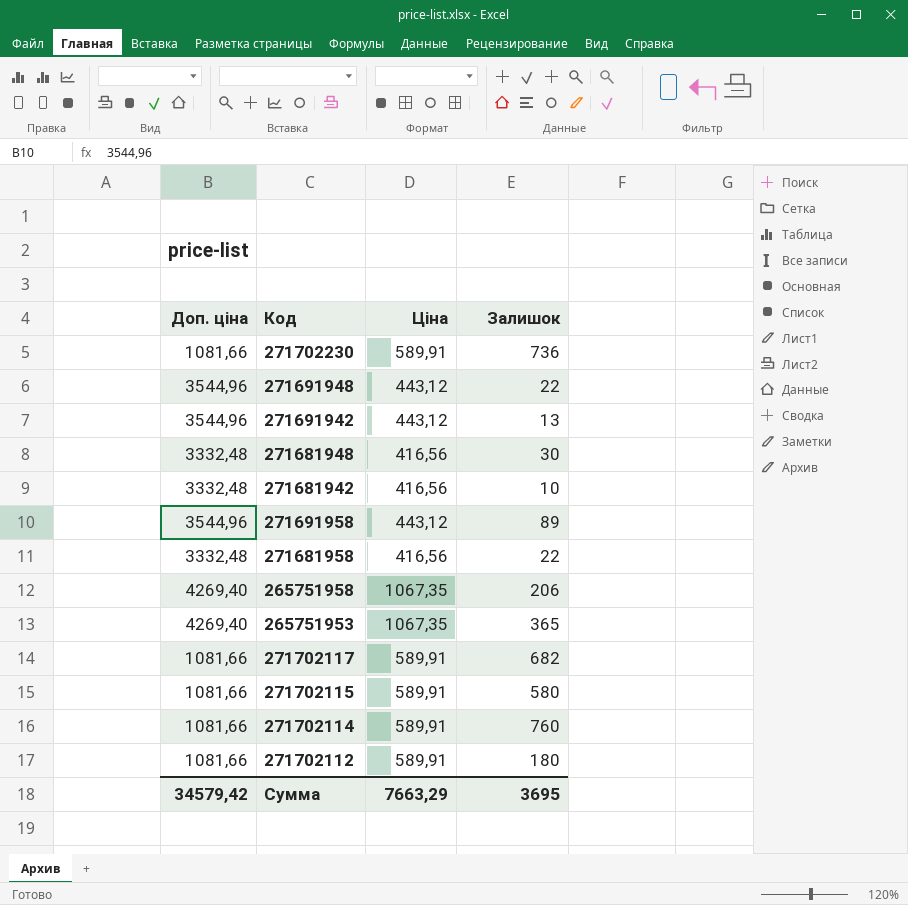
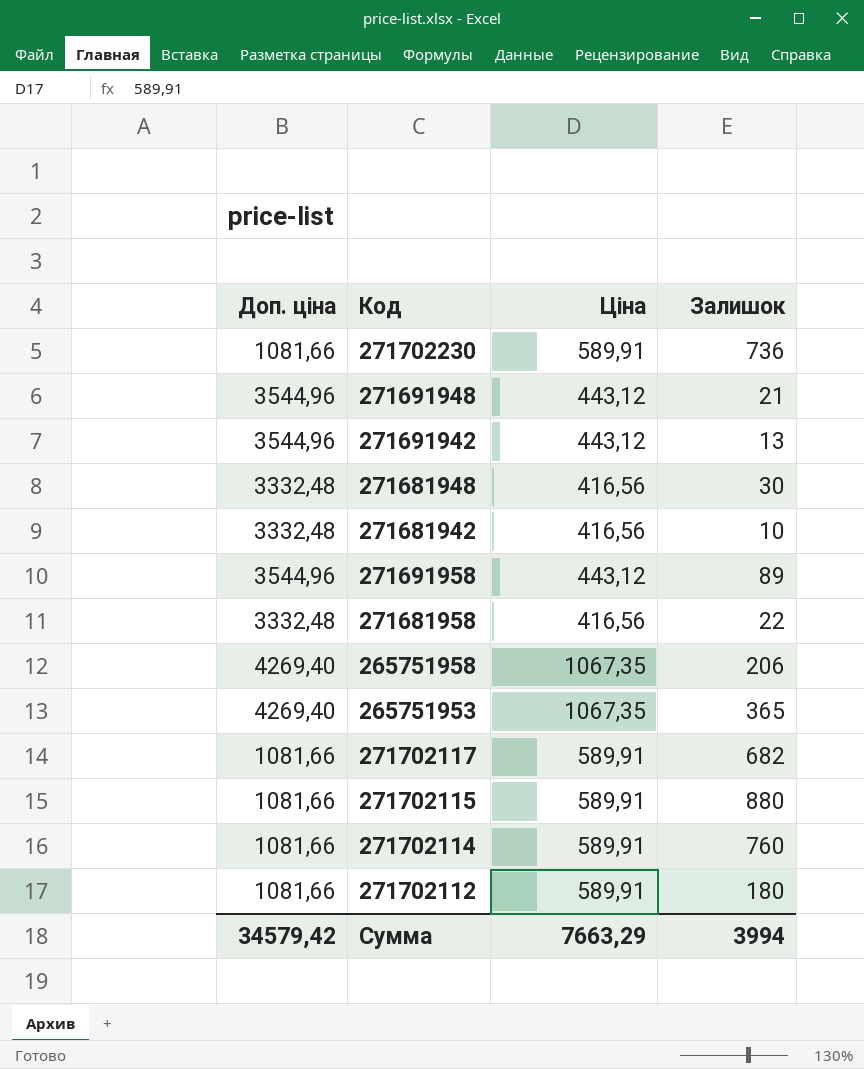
271691948 | Залишок: 22 -> 21
271702115 | Залишок: 580 -> 880
Сумма | Залишок: 3695 -> 3994

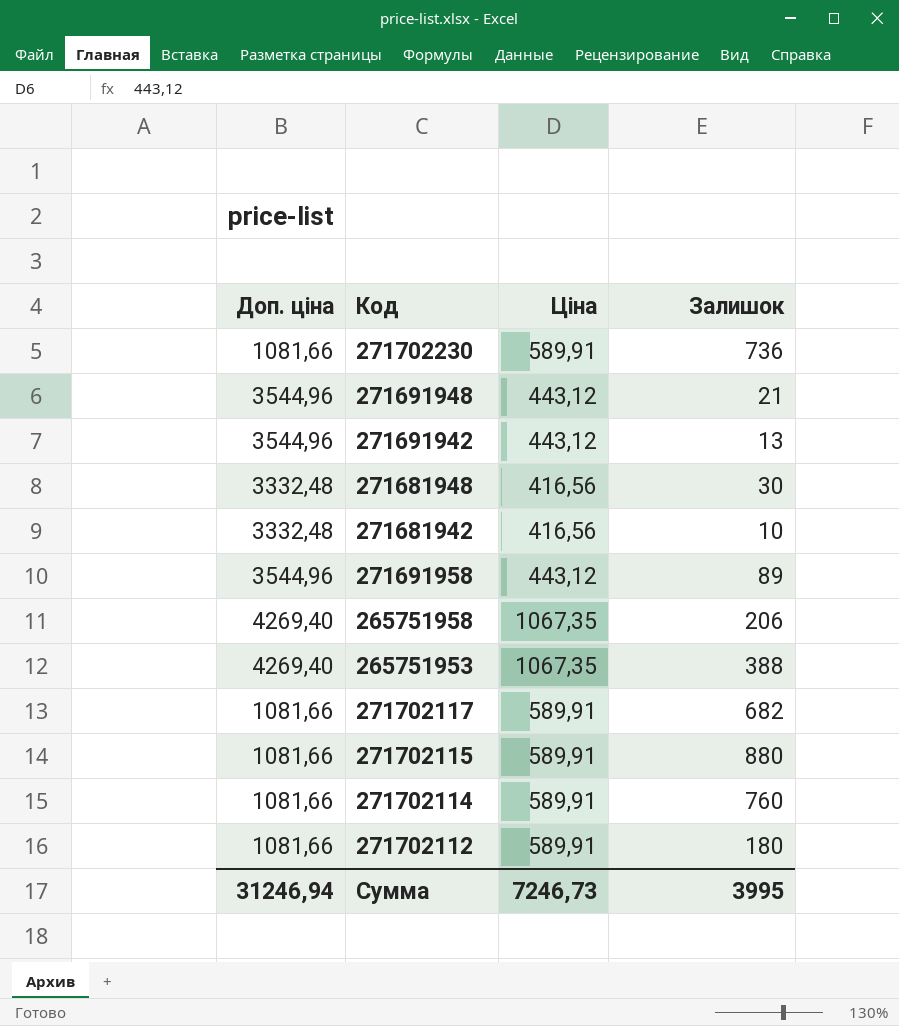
row 271681958: 3332,48 | 416,56 | 22 -> none
265751953 | Залишок: 365 -> 388
Сумма | Доп. ціна: 34579,42 -> 31246,94
Сумма | Ціна: 7663,29 -> 7246,73
Сумма | Залишок: 3994 -> 3995

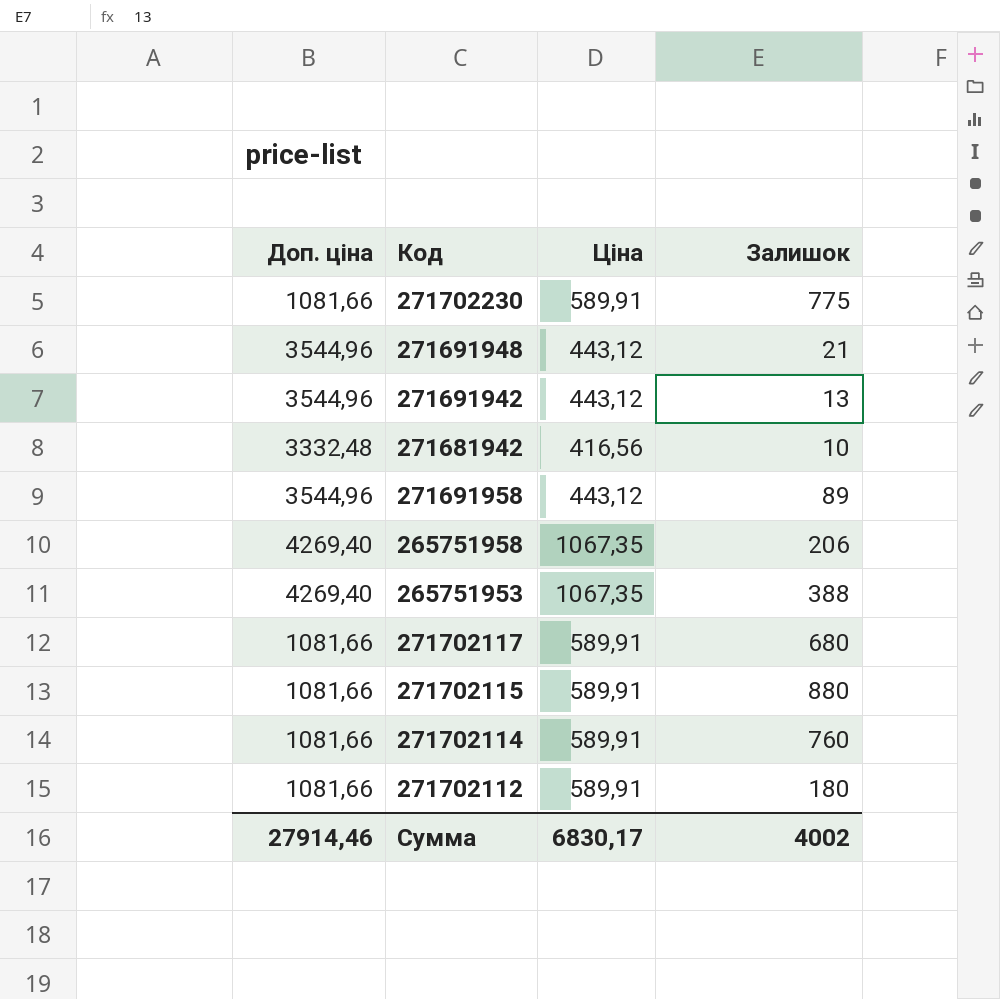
row 271681948: 3332,48 | 416,56 | 30 -> none
271702230 | Залишок: 736 -> 775
271702117 | Залишок: 682 -> 680
Сумма | Доп. ціна: 31246,94 -> 27914,46
Сумма | Ціна: 7246,73 -> 6830,17
Сумма | Залишок: 3995 -> 4002

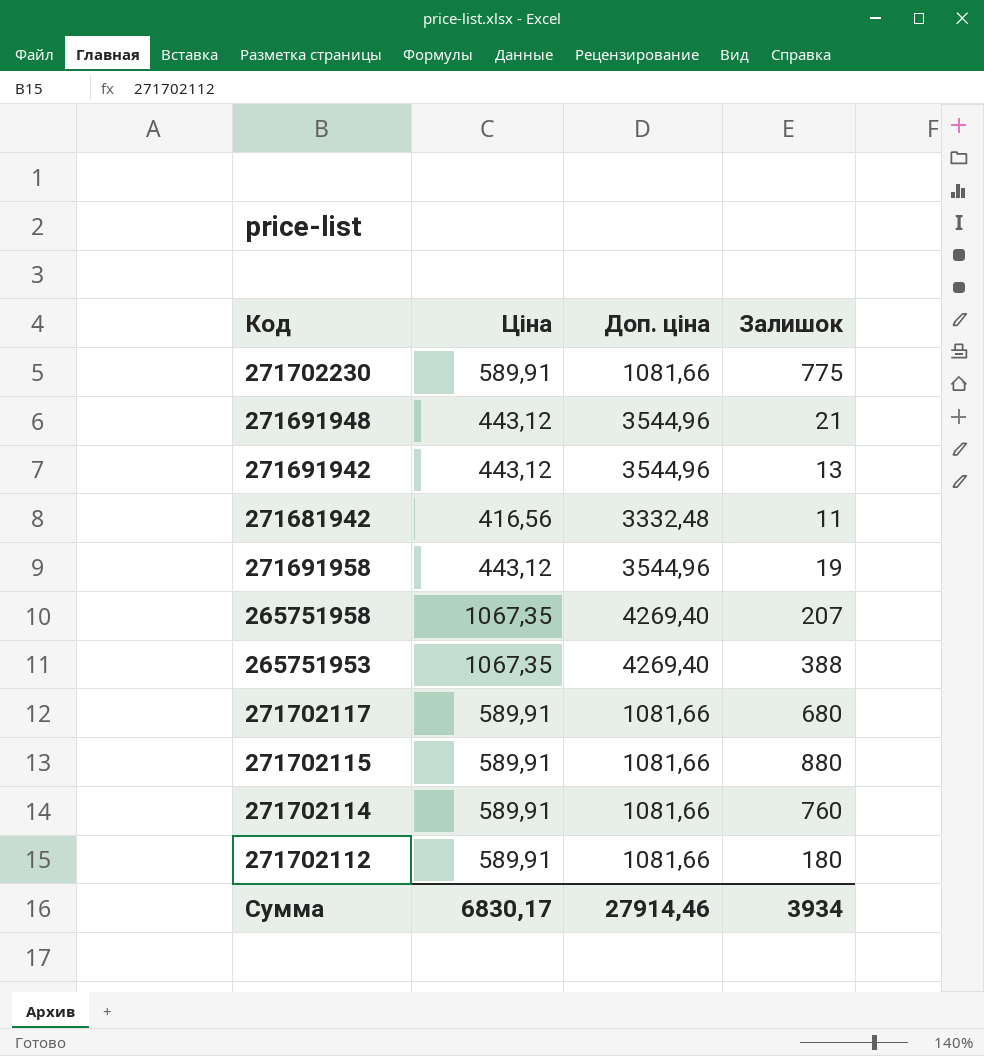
column Доп. ціна | position: 1 -> 3
271681942 | Залишок: 10 -> 11
271691958 | Залишок: 89 -> 19
265751958 | Залишок: 206 -> 207
Сумма | Залишок: 4002 -> 3934

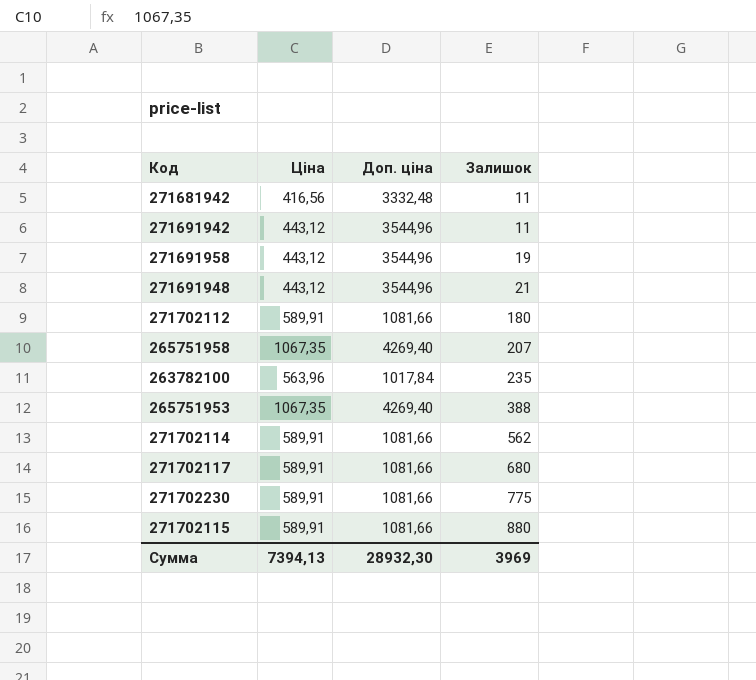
row order: none -> Залишок ascending
271691942 | Залишок: 13 -> 11
row 263782100: none -> 563,96 | 1017,84 | 235
271702114 | Залишок: 760 -> 562
Сумма | Ціна: 6830,17 -> 7394,13
Сумма | Доп. ціна: 27914,46 -> 28932,30
Сумма | Залишок: 3934 -> 3969

